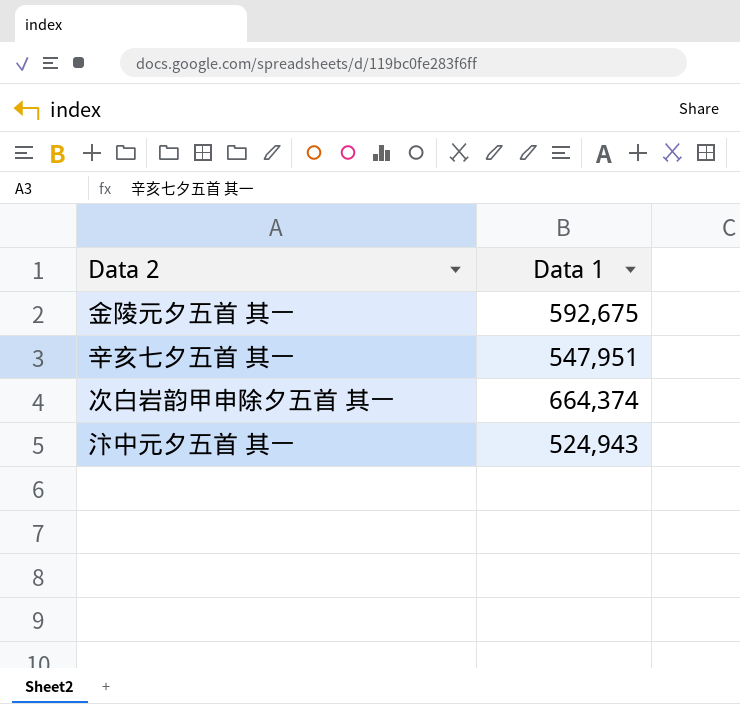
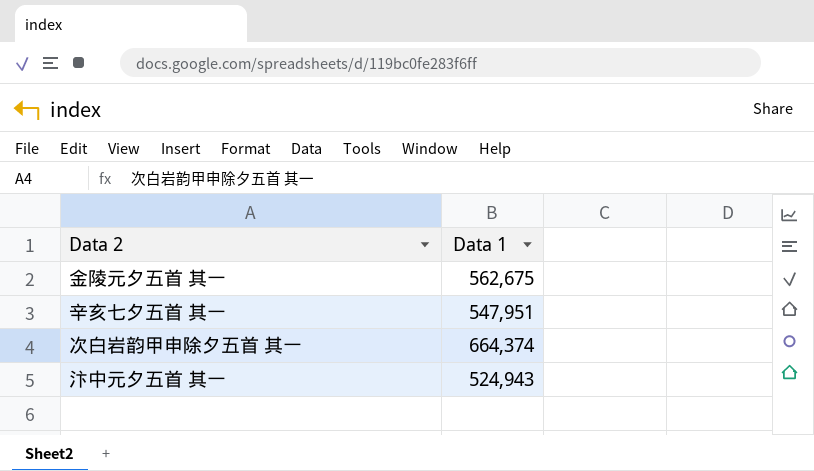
金陵元夕五首 其一 | Data 1: 592,675 -> 562,675

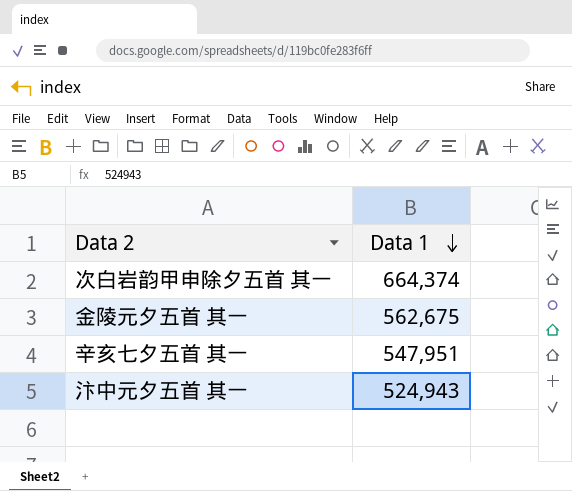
row order: none -> Data 1 descending

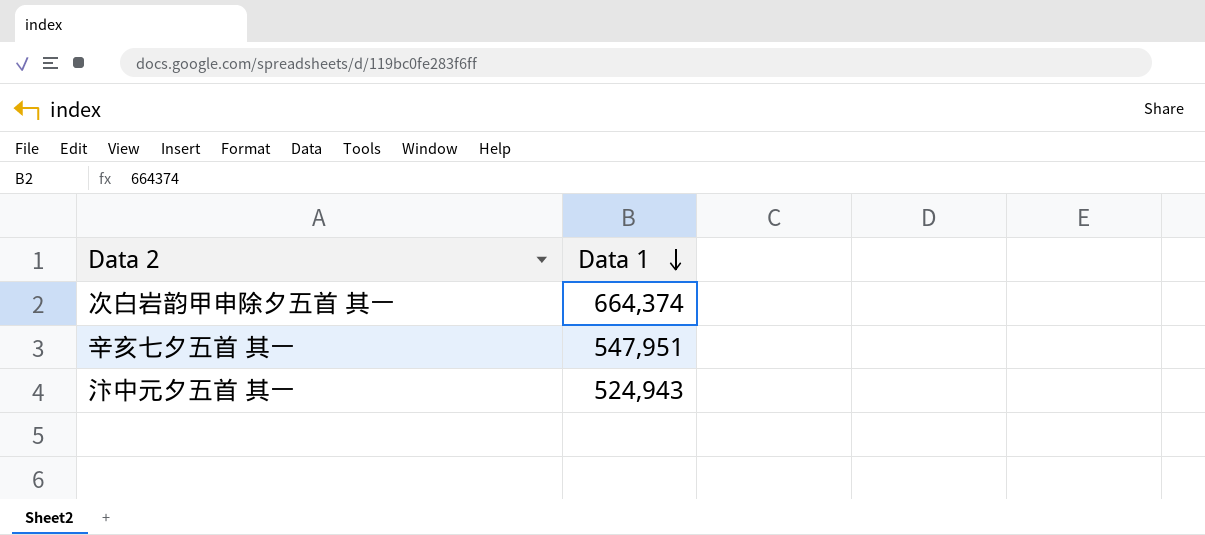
row 金陵元夕五首 其一: 562,675 -> none

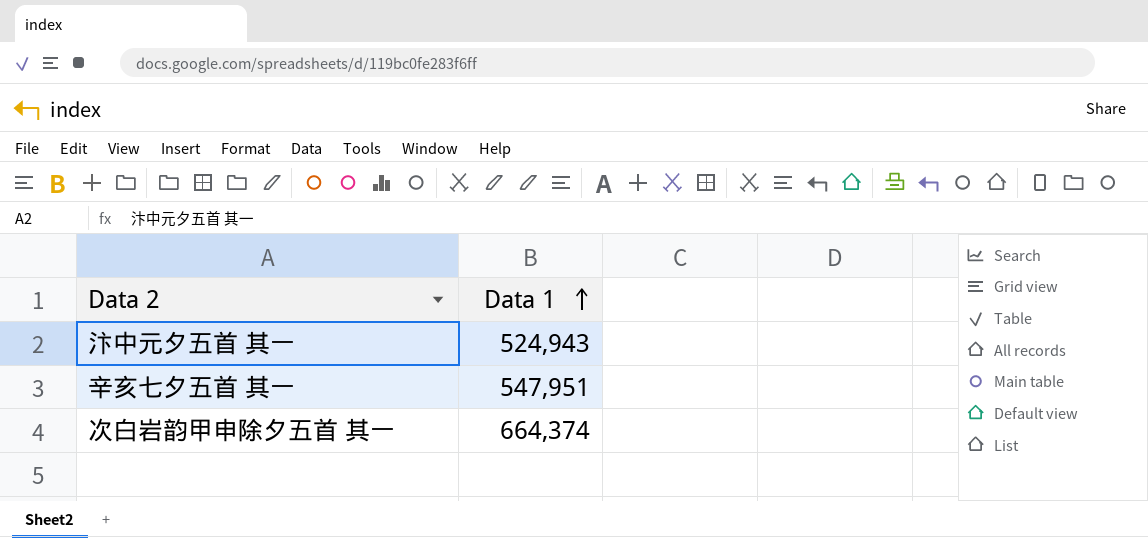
row order: Data 1 descending -> Data 1 ascending

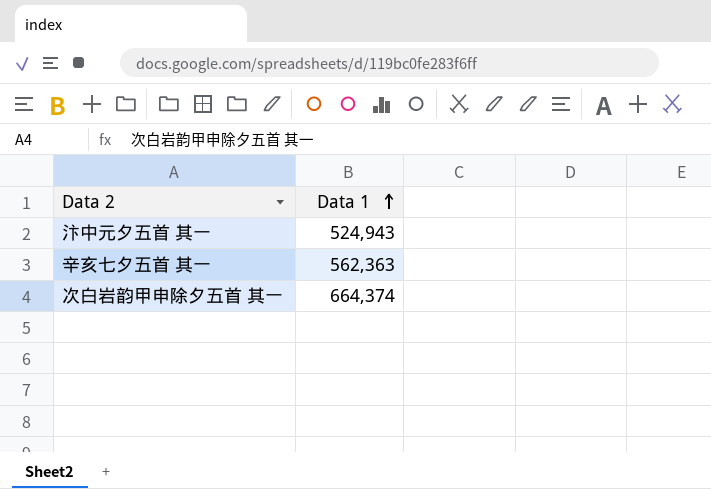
辛亥七夕五首 其一 | Data 1: 547,951 -> 562,363

